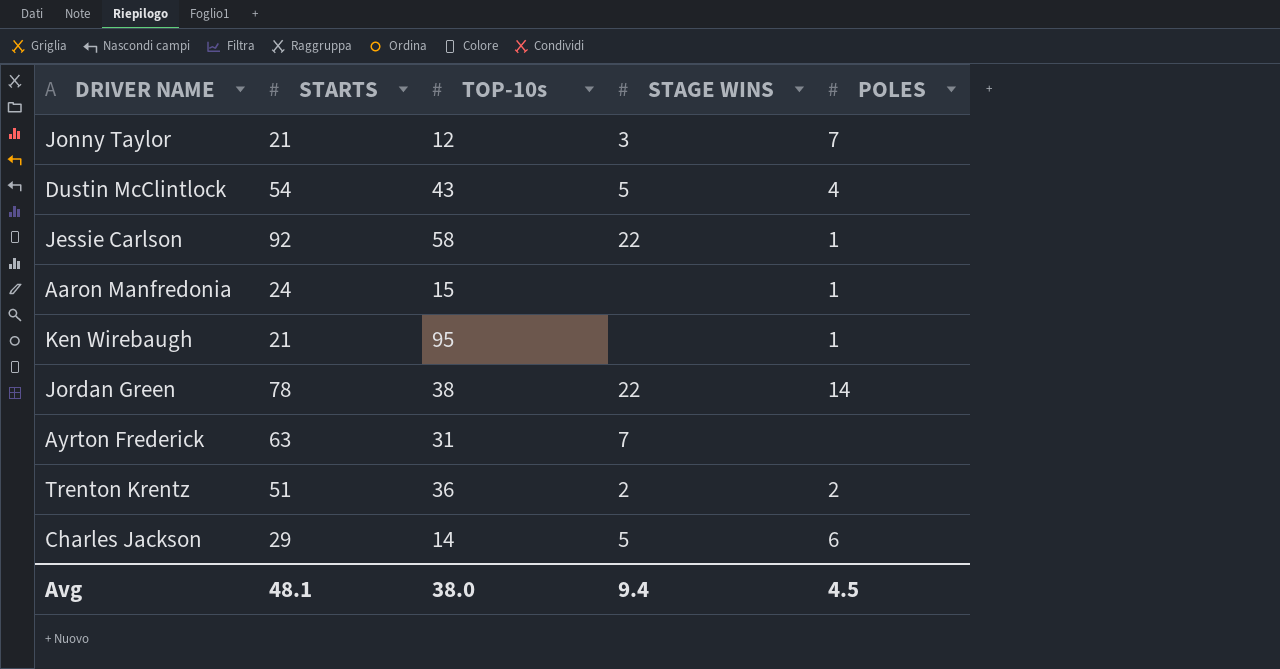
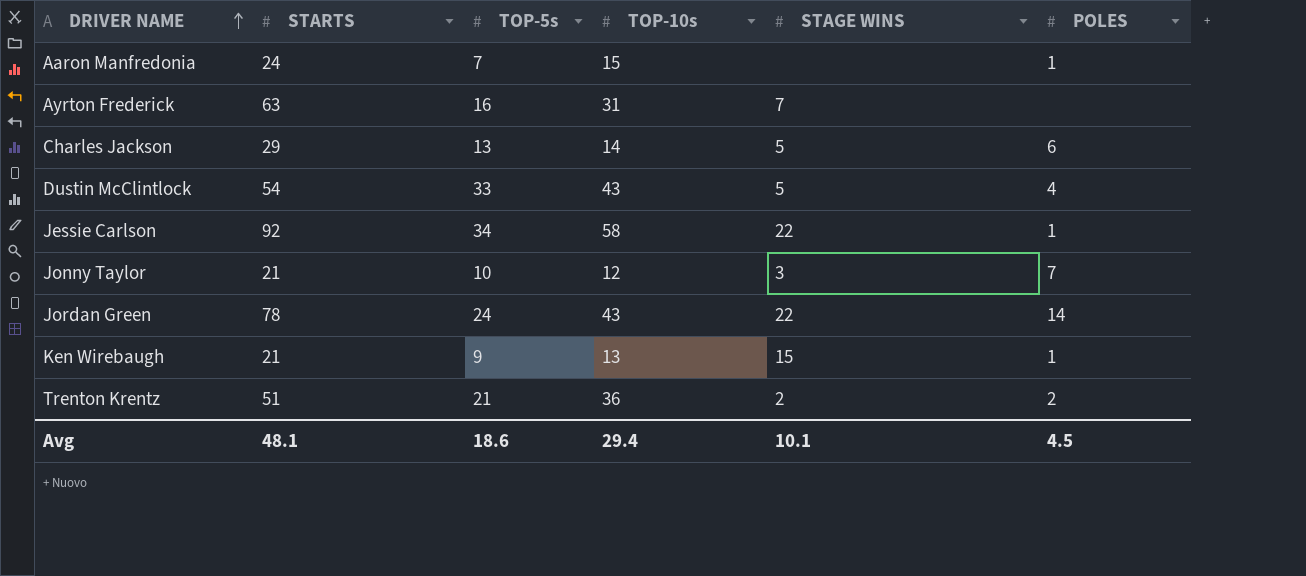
row order: none -> DRIVER NAME ascending
column TOP-5s | position: none -> 3
Jordan Green | TOP-10s: 38 -> 43
Ken Wirebaugh | TOP-10s: 95 -> 13
Ken Wirebaugh | STAGE WINS: none -> 15
Avg | TOP-10s: 38.0 -> 29.4
Avg | STAGE WINS: 9.4 -> 10.1

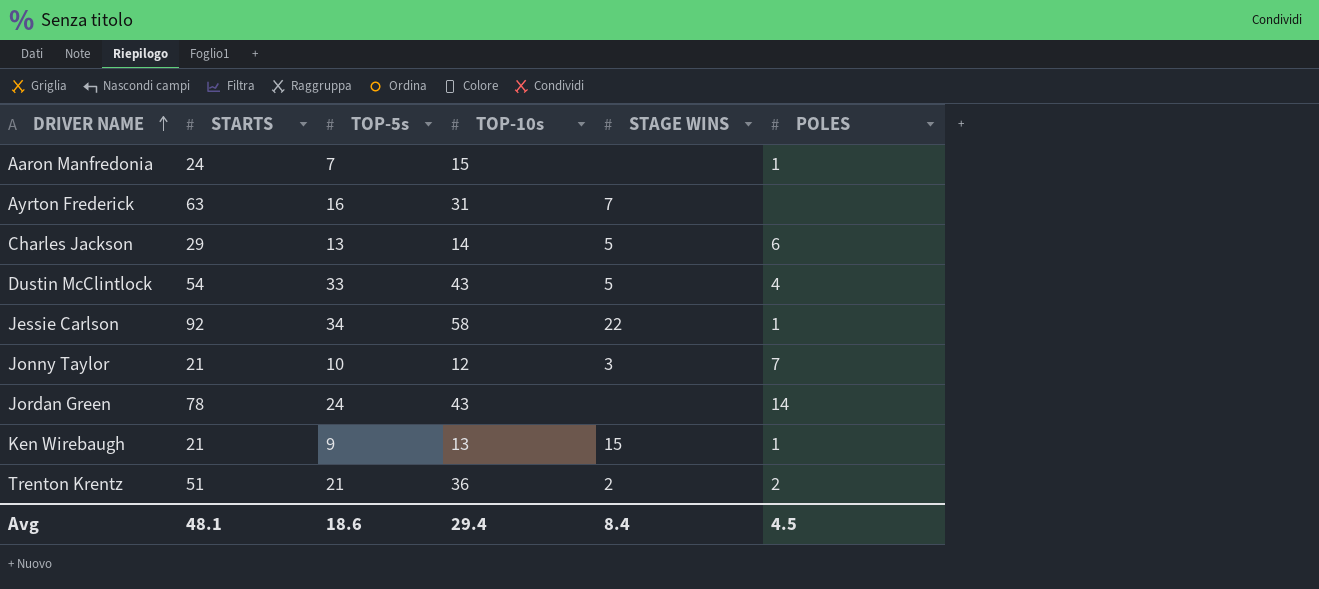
Jordan Green | STAGE WINS: 22 -> none
Avg | STAGE WINS: 10.1 -> 8.4

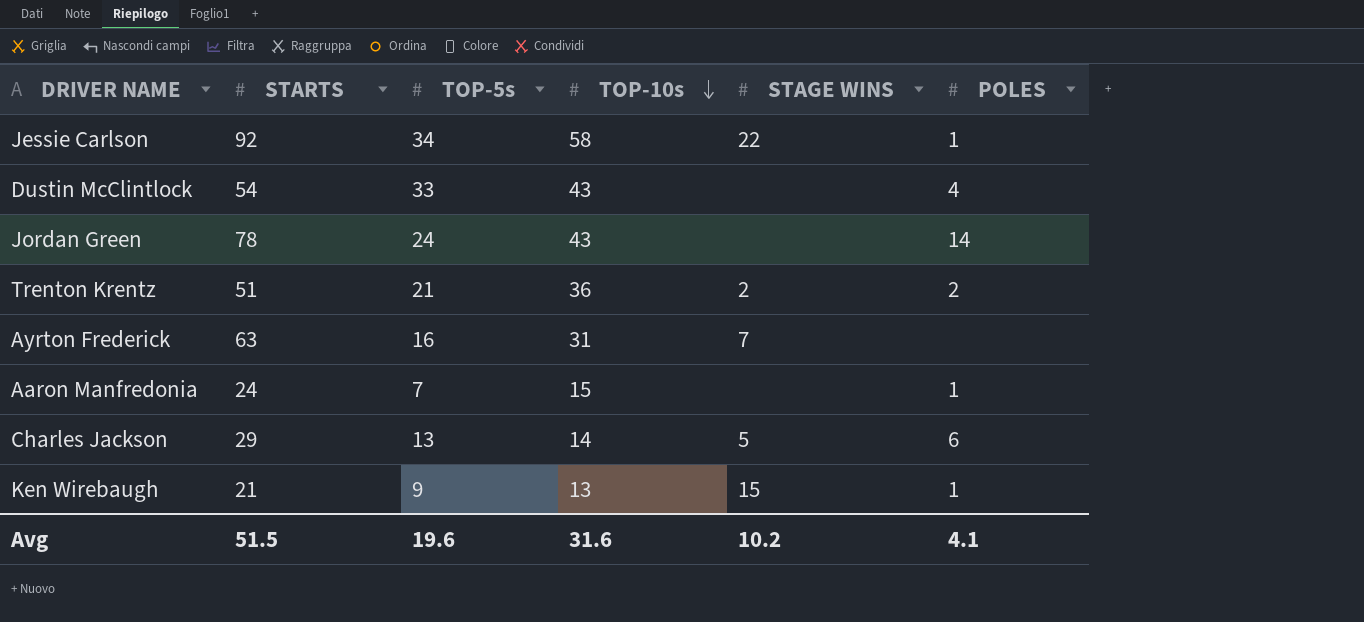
row order: DRIVER NAME ascending -> TOP-10s descending
row Jonny Taylor: 21 | 10 | 12 | 3 | 7 -> none
Dustin McClintlock | STAGE WINS: 5 -> none
Avg | STARTS: 48.1 -> 51.5
Avg | TOP-5s: 18.6 -> 19.6
Avg | TOP-10s: 29.4 -> 31.6
Avg | STAGE WINS: 8.4 -> 10.2
Avg | POLES: 4.5 -> 4.1

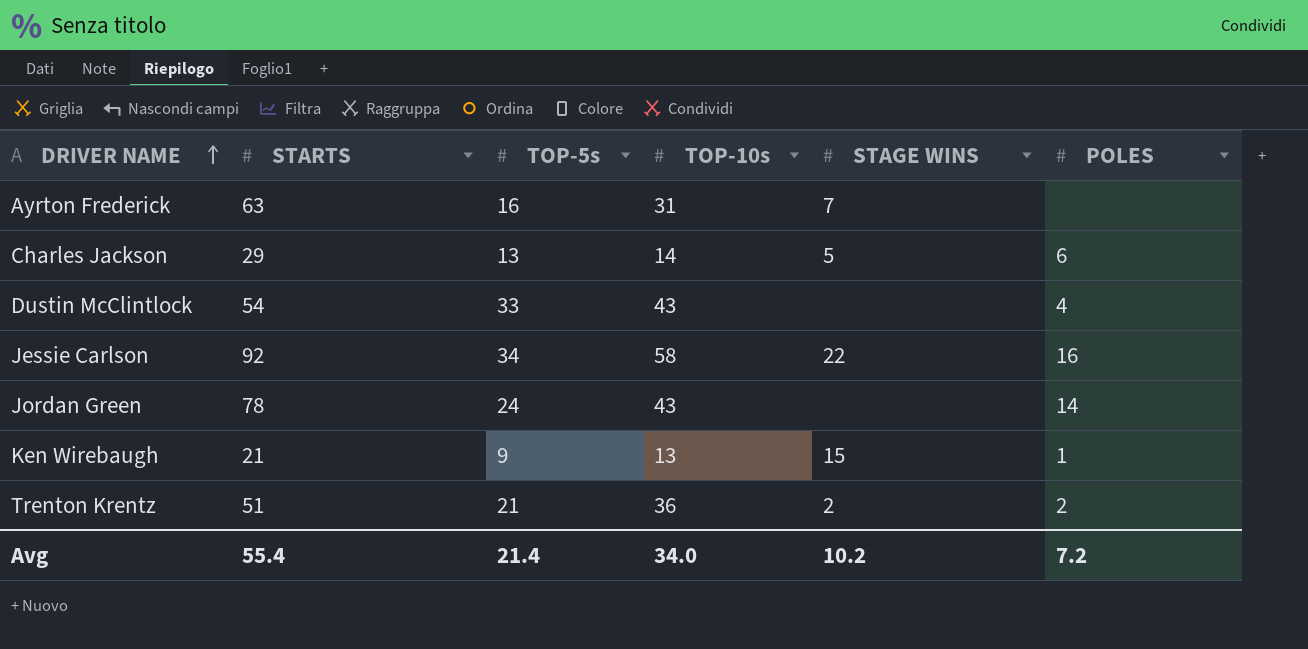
row order: TOP-10s descending -> DRIVER NAME ascending
row Aaron Manfredonia: 24 | 7 | 15 | none | 1 -> none
Jessie Carlson | POLES: 1 -> 16
Avg | STARTS: 51.5 -> 55.4
Avg | TOP-5s: 19.6 -> 21.4
Avg | TOP-10s: 31.6 -> 34.0
Avg | POLES: 4.1 -> 7.2

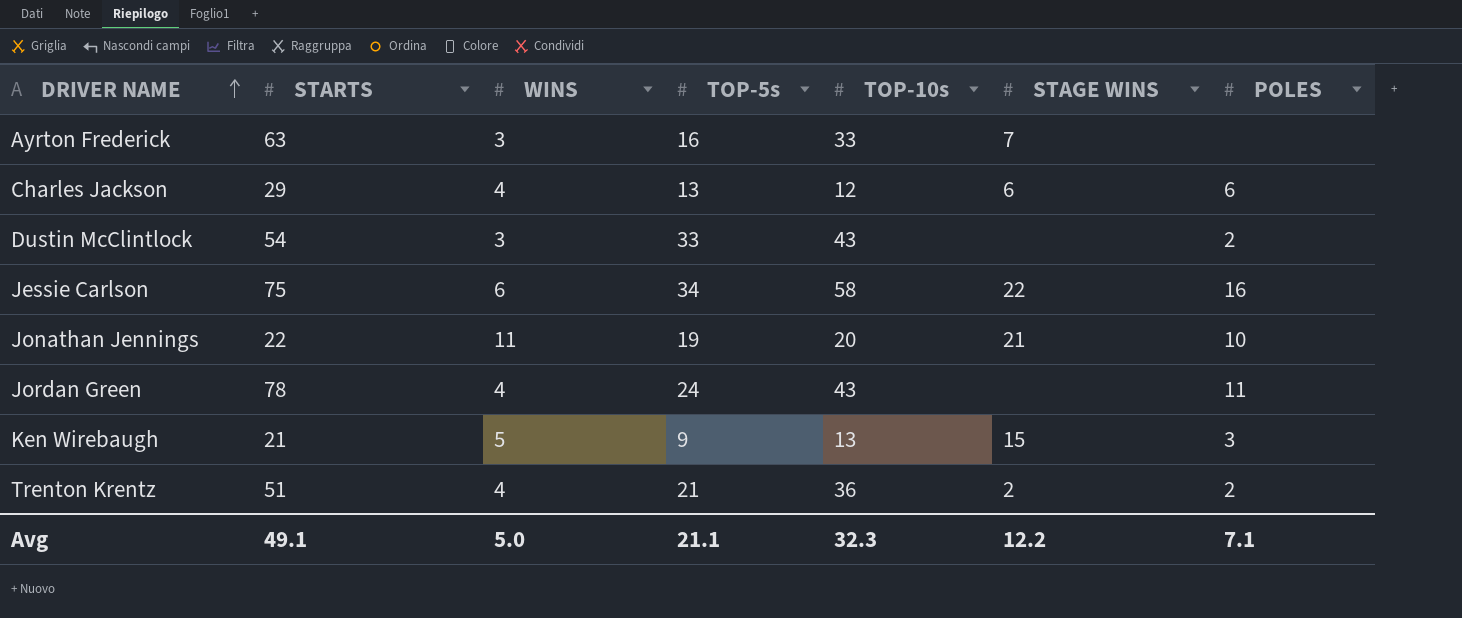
column WINS | position: none -> 3
Ayrton Frederick | TOP-10s: 31 -> 33
Charles Jackson | TOP-10s: 14 -> 12
Charles Jackson | STAGE WINS: 5 -> 6
Dustin McClintlock | POLES: 4 -> 2
Jessie Carlson | STARTS: 92 -> 75
row Jonathan Jennings: none -> 22 | 11 | 19 | 20 | 21 | 10
Jordan Green | POLES: 14 -> 11
Ken Wirebaugh | POLES: 1 -> 3
Avg | STARTS: 55.4 -> 49.1
Avg | TOP-5s: 21.4 -> 21.1
Avg | TOP-10s: 34.0 -> 32.3
Avg | STAGE WINS: 10.2 -> 12.2
Avg | POLES: 7.2 -> 7.1

